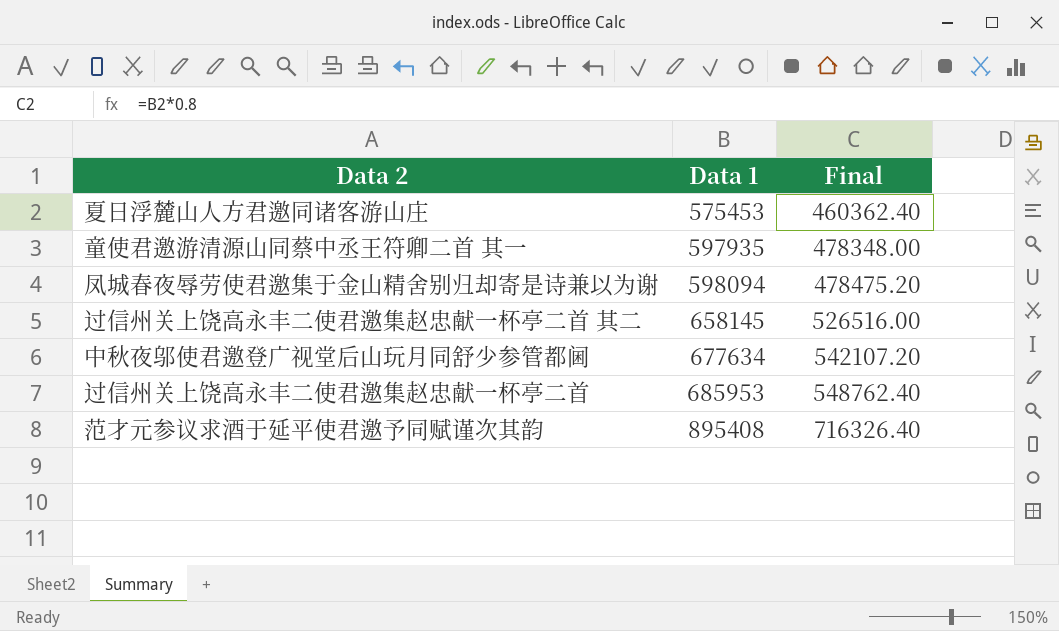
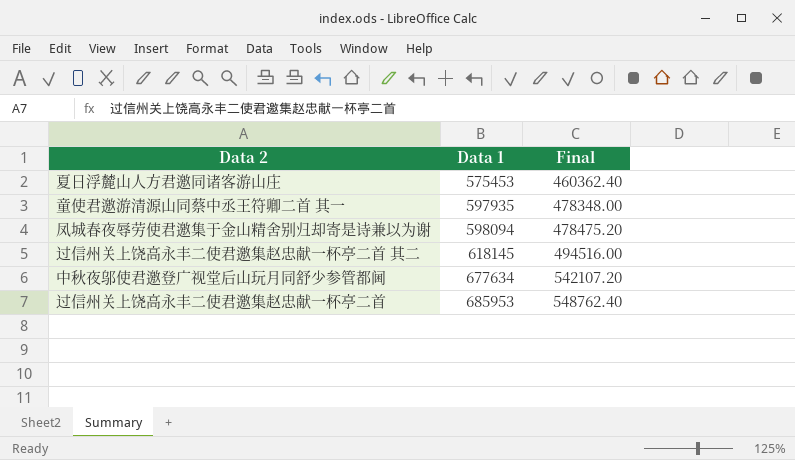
row 范才元参议求酒于延平使君邀予同赋谨次其韵: 895408 | 716326.40 -> none
过信州关上饶高永丰二使君邀集赵忠献一杯亭二首 其二 | Data 1: 658145 -> 618145
过信州关上饶高永丰二使君邀集赵忠献一杯亭二首 其二 | Final: 526516.00 -> 494516.00

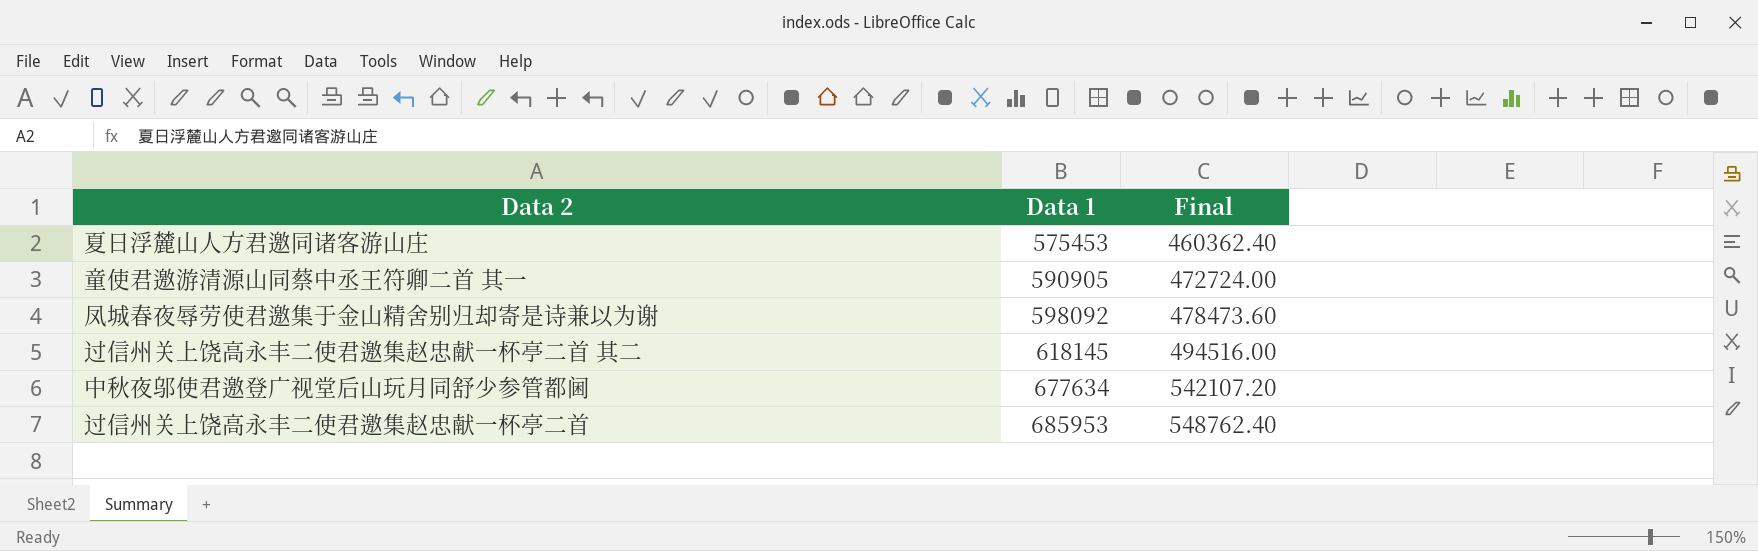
童使君邀游清源山同蔡中丞王符卿二首 其一 | Data 1: 597935 -> 590905
童使君邀游清源山同蔡中丞王符卿二首 其一 | Final: 478348.00 -> 472724.00
凤城春夜辱劳使君邀集于金山精舍别归却寄是诗兼以为谢 | Data 1: 598094 -> 598092
凤城春夜辱劳使君邀集于金山精舍别归却寄是诗兼以为谢 | Final: 478475.20 -> 478473.60

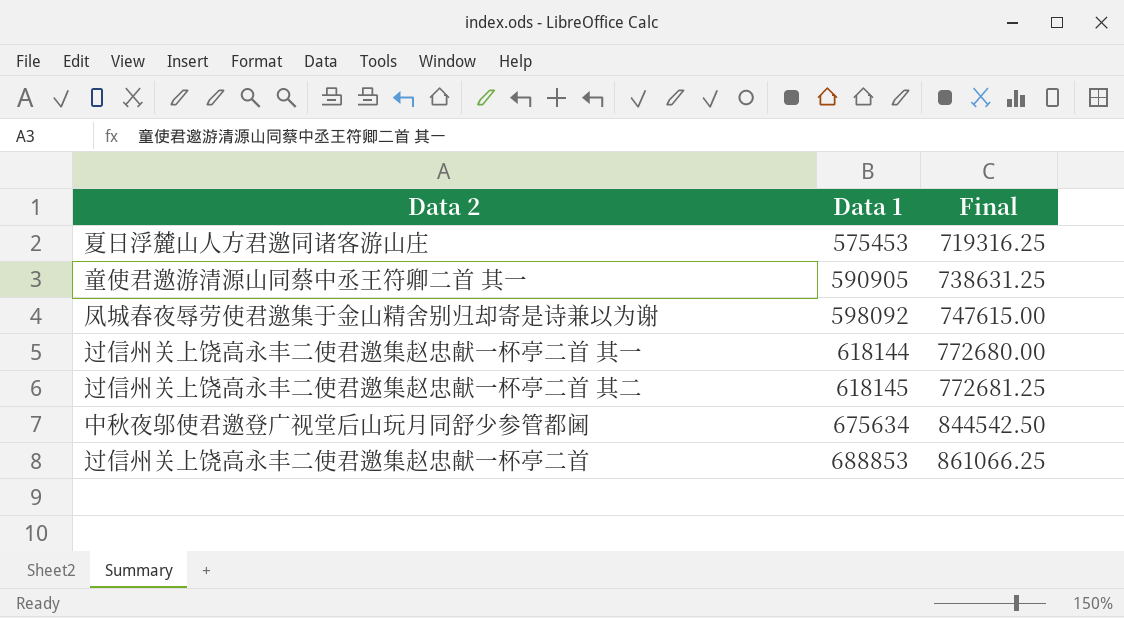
column Final | formula: [Data 1] * 0.8 -> [Data 1] * 1.25
row 过信州关上饶高永丰二使君邀集赵忠献一杯亭二首 其一: none -> 618144 | 772680.00
中秋夜邬使君邀登广视堂后山玩月同舒少参管都阃 | Data 1: 677634 -> 675634
过信州关上饶高永丰二使君邀集赵忠献一杯亭二首 | Data 1: 685953 -> 688853

